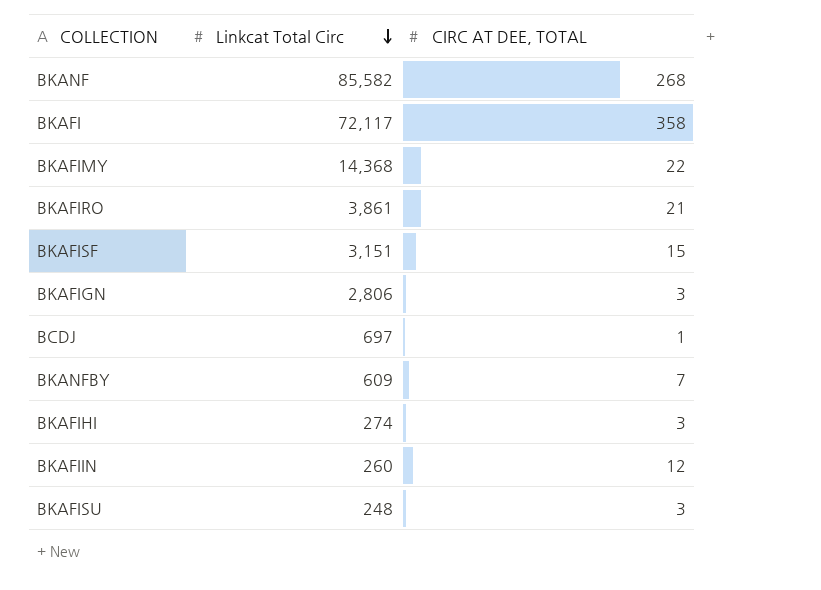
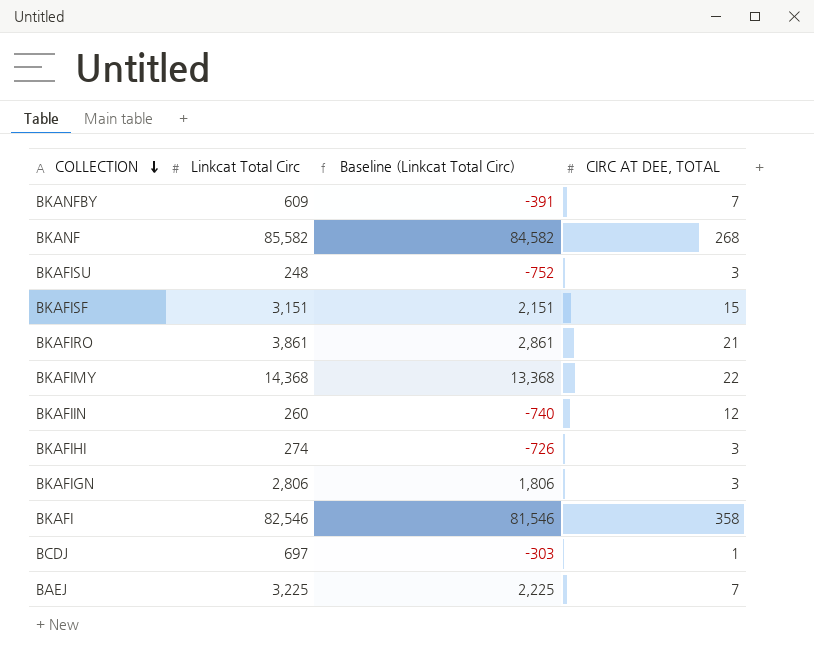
row order: Linkcat Total Circ descending -> COLLECTION descending
column Baseline (Linkcat Total Circ) | formula: none -> [Linkcat Total Circ] - 1000
BKAFI | Linkcat Total Circ: 72,117 -> 82,546
row BAEJ: none -> 3,225 | 2,225 | 7

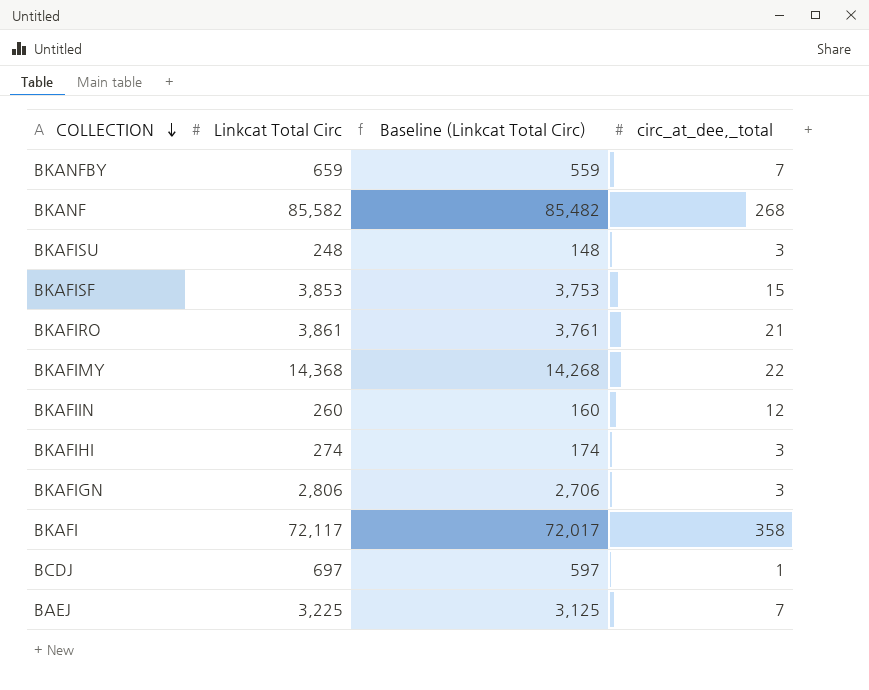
column Baseline (Linkcat Total Circ) | formula: [Linkcat Total Circ] - 1000 -> [Linkcat Total Circ] - 100
column name: CIRC AT DEE, TOTAL -> circ_at_dee,_total
BKANFBY | Linkcat Total Circ: 609 -> 659
BKAFISF | Linkcat Total Circ: 3,151 -> 3,853
BKAFI | Linkcat Total Circ: 82,546 -> 72,117

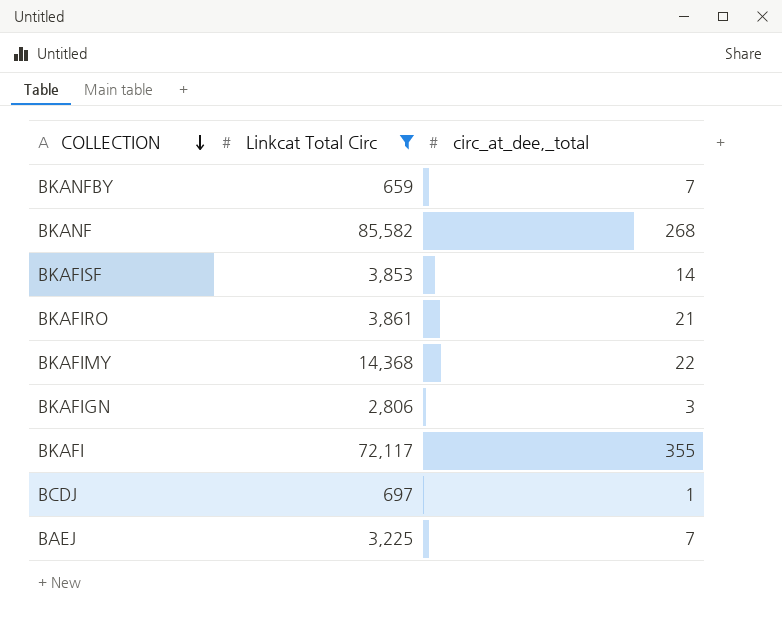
filter: none -> Linkcat Total Circ >= 659
column Baseline (Linkcat Total Circ) | formula: [Linkcat Total Circ] - 100 -> none
BKAFISF | circ_at_dee,_total: 15 -> 14
BKAFI | circ_at_dee,_total: 358 -> 355

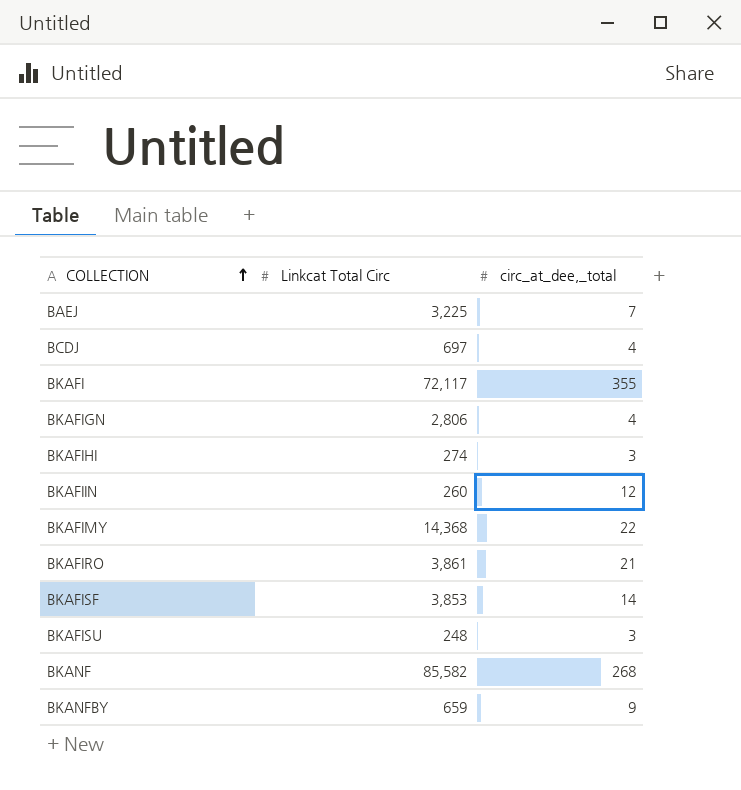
filter: Linkcat Total Circ >= 659 -> none
row order: COLLECTION descending -> COLLECTION ascending
BCDJ | circ_at_dee,_total: 1 -> 4
BKAFIGN | circ_at_dee,_total: 3 -> 4
BKANFBY | circ_at_dee,_total: 7 -> 9

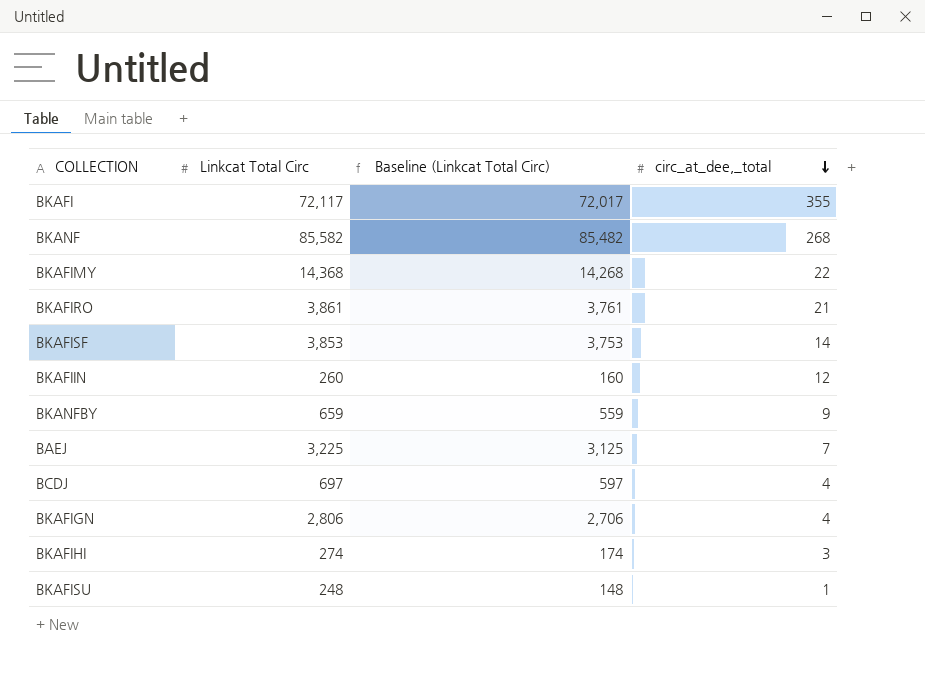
row order: COLLECTION ascending -> circ_at_dee,_total descending
column Baseline (Linkcat Total Circ) | formula: none -> [Linkcat Total Circ] - 100
BKAFISU | circ_at_dee,_total: 3 -> 1

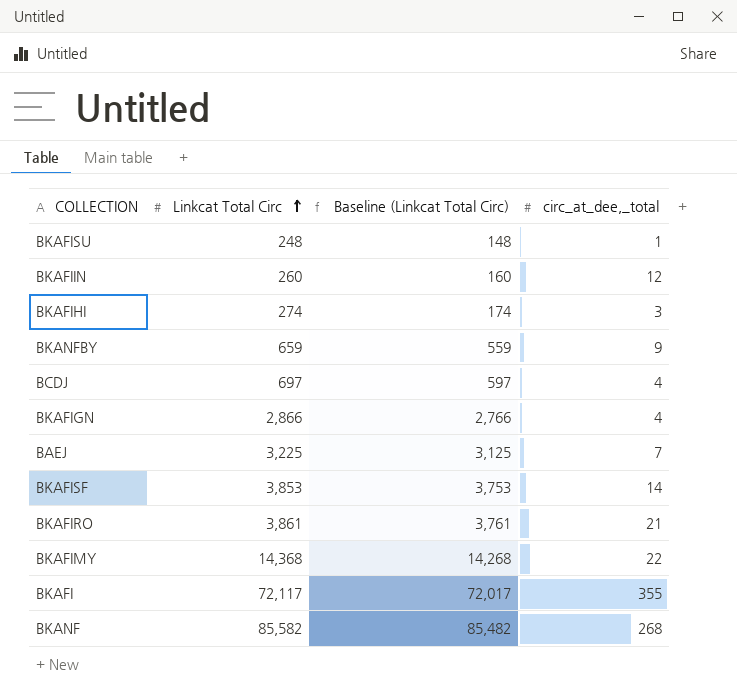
row order: circ_at_dee,_total descending -> Linkcat Total Circ ascending
BKAFIGN | Linkcat Total Circ: 2,806 -> 2,866
BKAFIGN | Baseline (Linkcat Total Circ): 2,706 -> 2,766

